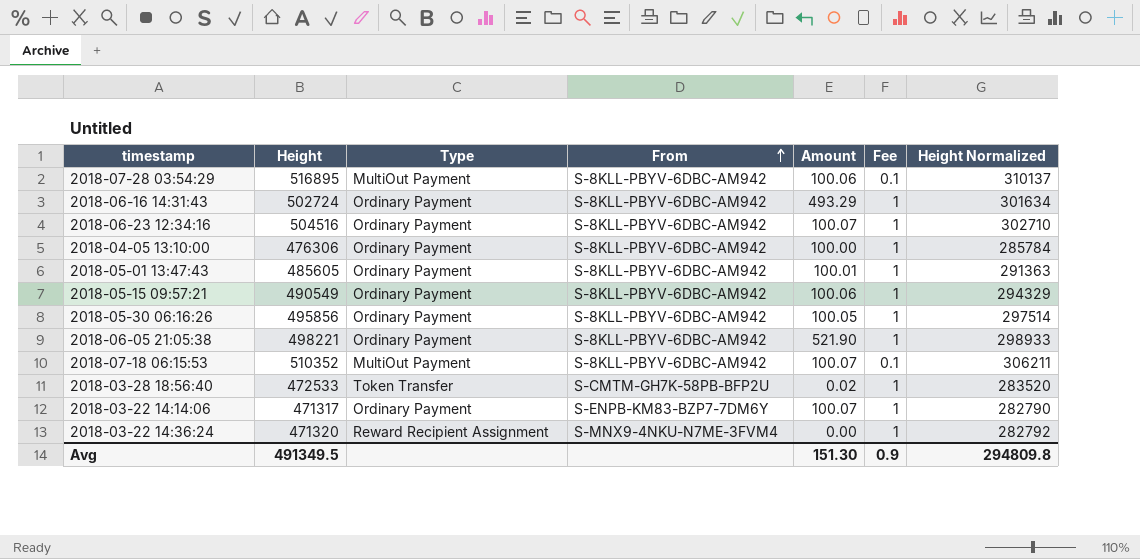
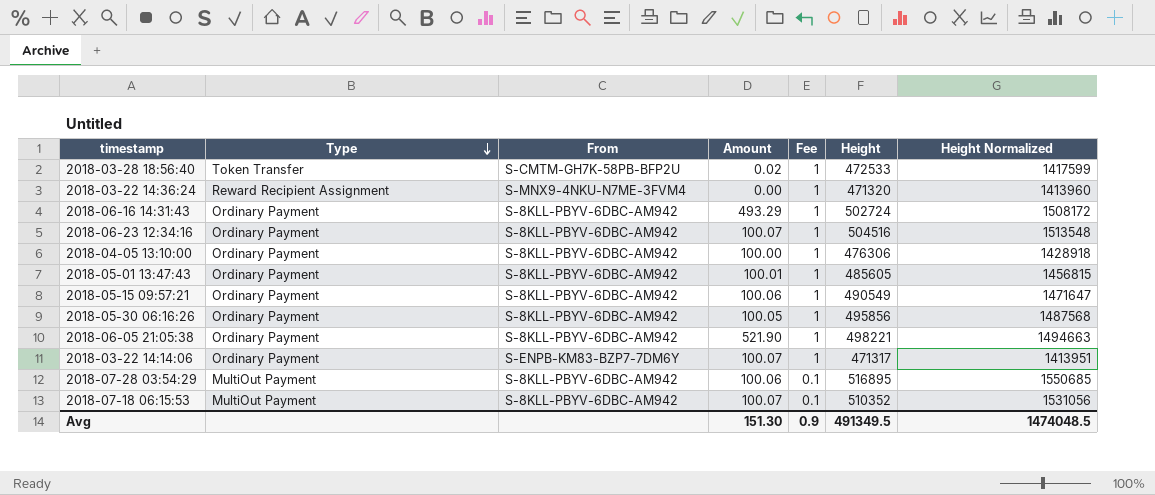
row order: From ascending -> Type descending
column Height | position: 2 -> 6
column Height Normalized | formula: [Height] * 0.6 -> [Height] * 3
Avg | Height Normalized: 294809.8 -> 1474048.5

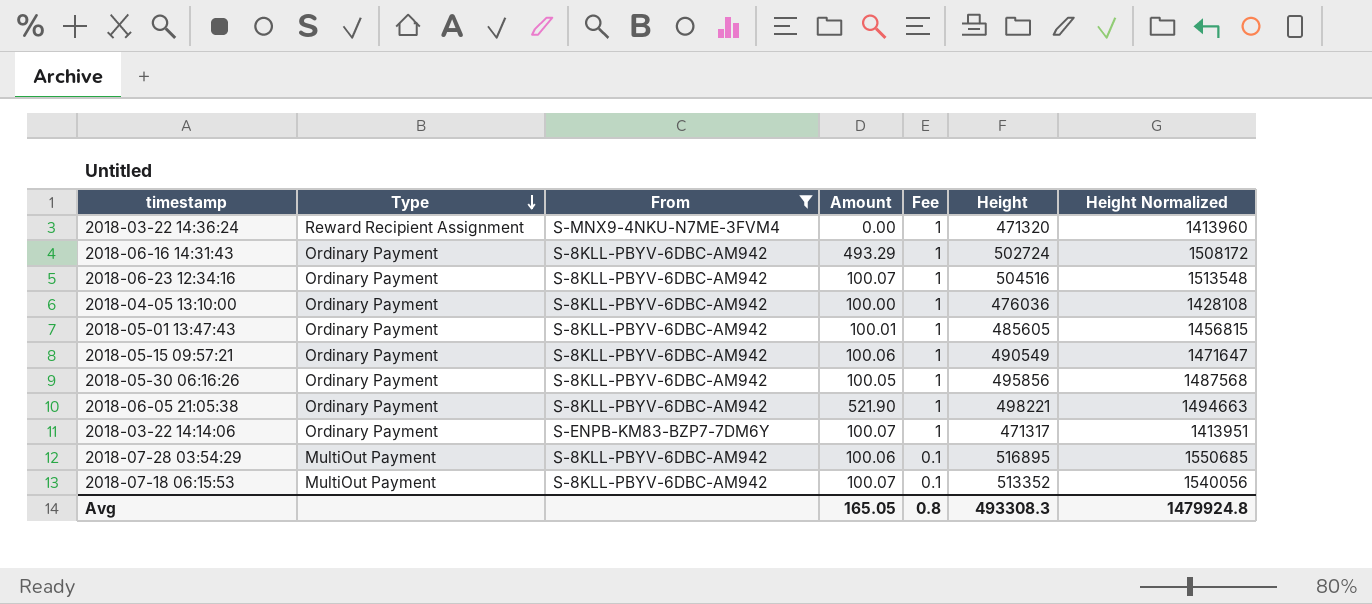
filter: none -> From != S-CMTM-GH7K-58PB-BFP2U
2018-04-05 13:10:00 | Height: 476306 -> 476036
2018-04-05 13:10:00 | Height Normalized: 1428918 -> 1428108
2018-07-18 06:15:53 | Height: 510352 -> 513352
2018-07-18 06:15:53 | Height Normalized: 1531056 -> 1540056
Avg | Amount: 151.30 -> 165.05
Avg | Fee: 0.9 -> 0.8
Avg | Height: 491349.5 -> 493308.3
Avg | Height Normalized: 1474048.5 -> 1479924.8

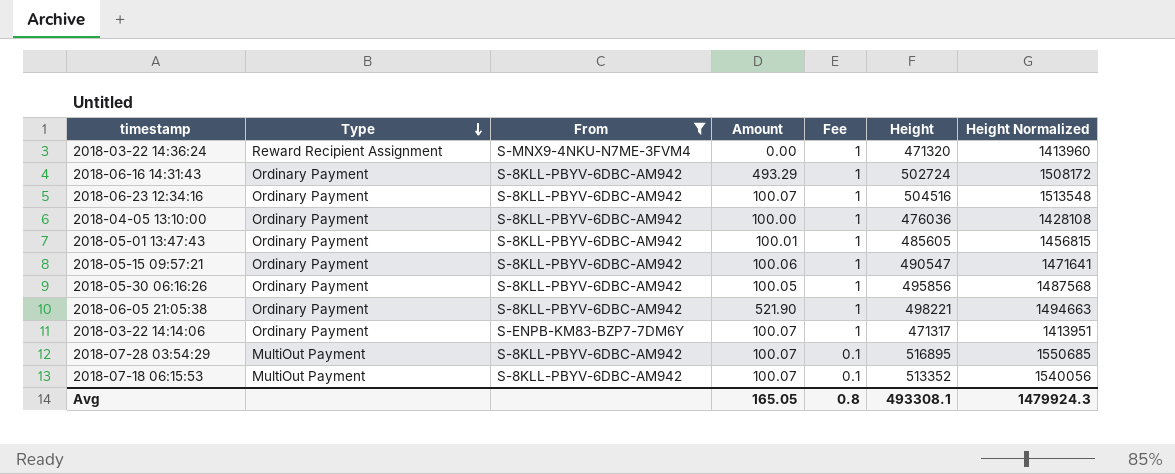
2018-05-15 09:57:21 | Height: 490549 -> 490547
2018-05-15 09:57:21 | Height Normalized: 1471647 -> 1471641
2018-07-28 03:54:29 | Amount: 100.06 -> 100.07
Avg | Height: 493308.3 -> 493308.1
Avg | Height Normalized: 1479924.8 -> 1479924.3

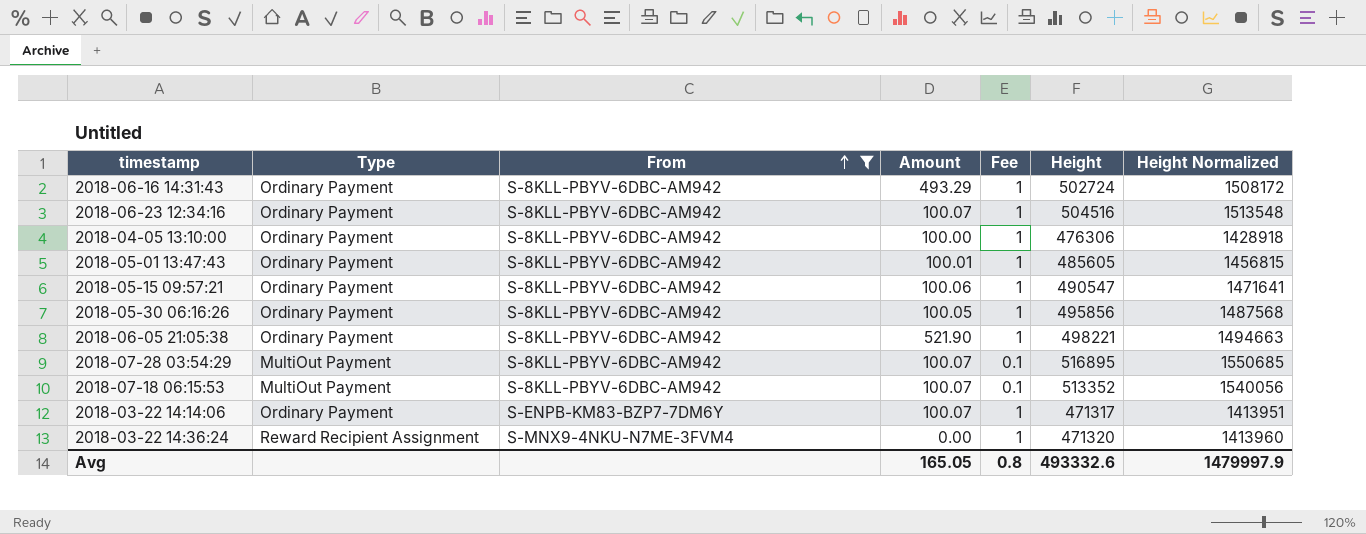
row order: Type descending -> From ascending
2018-04-05 13:10:00 | Height: 476036 -> 476306
2018-04-05 13:10:00 | Height Normalized: 1428108 -> 1428918
Avg | Height: 493308.1 -> 493332.6
Avg | Height Normalized: 1479924.3 -> 1479997.9

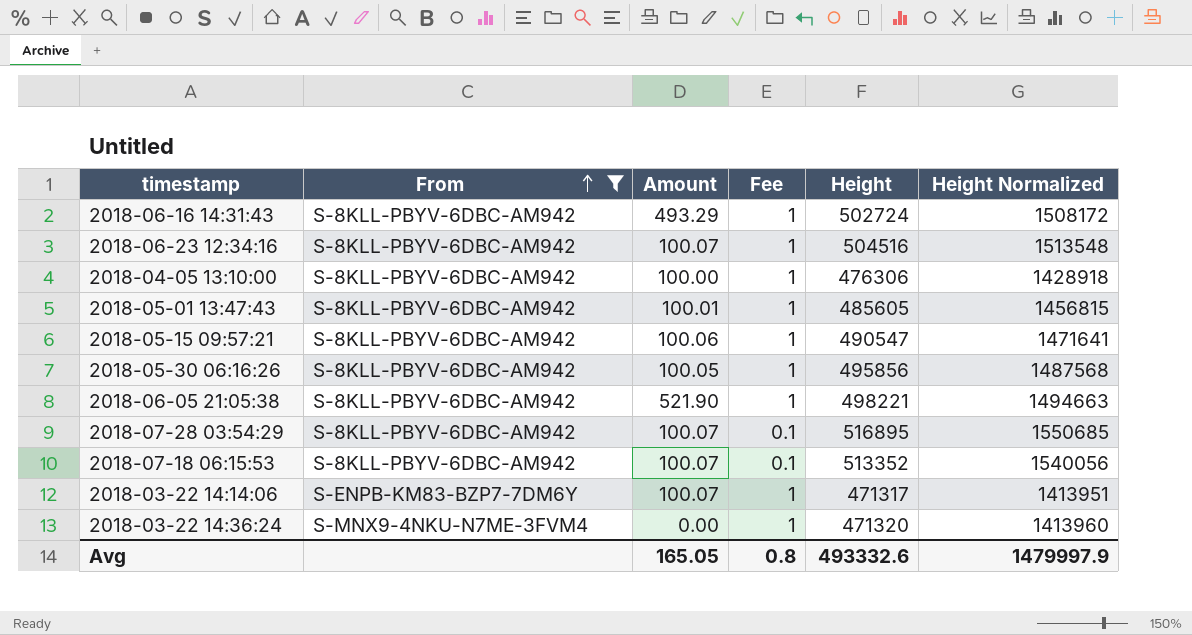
column Type | position: 2 -> none

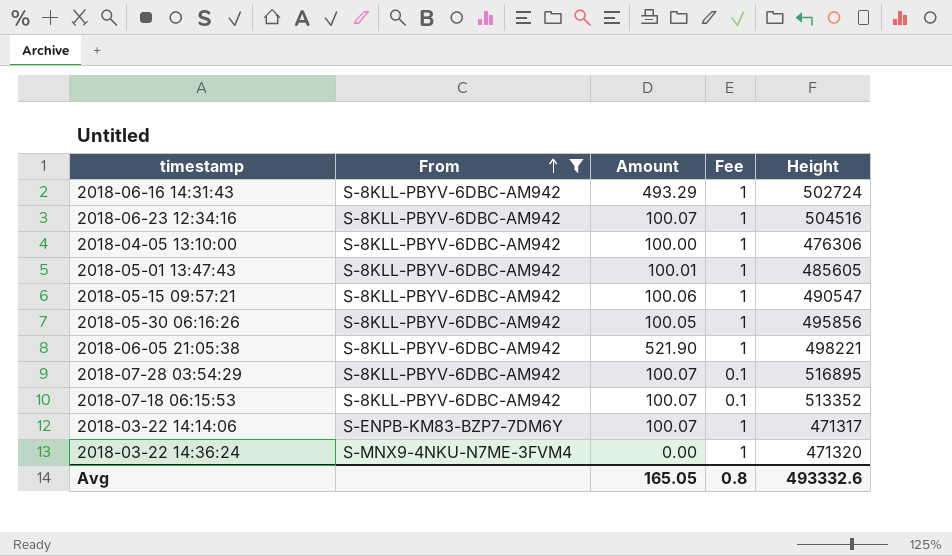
column Height Normalized | formula: [Height] * 3 -> none

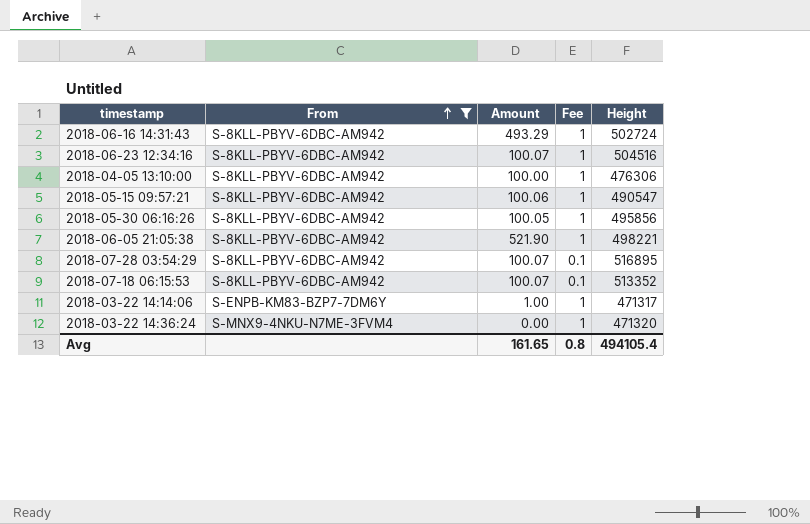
row 2018-05-01 13:47:43: S-8KLL-PBYV-6DBC-AM942 | 100.01 | 1 | 485605 -> none
2018-03-22 14:14:06 | Amount: 100.07 -> 1.00
Avg | Amount: 165.05 -> 161.65
Avg | Height: 493332.6 -> 494105.4

